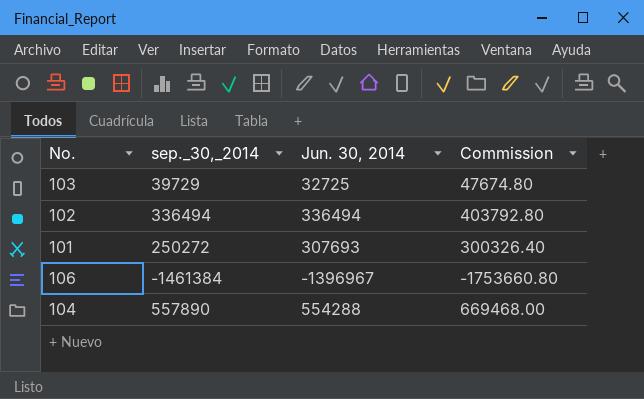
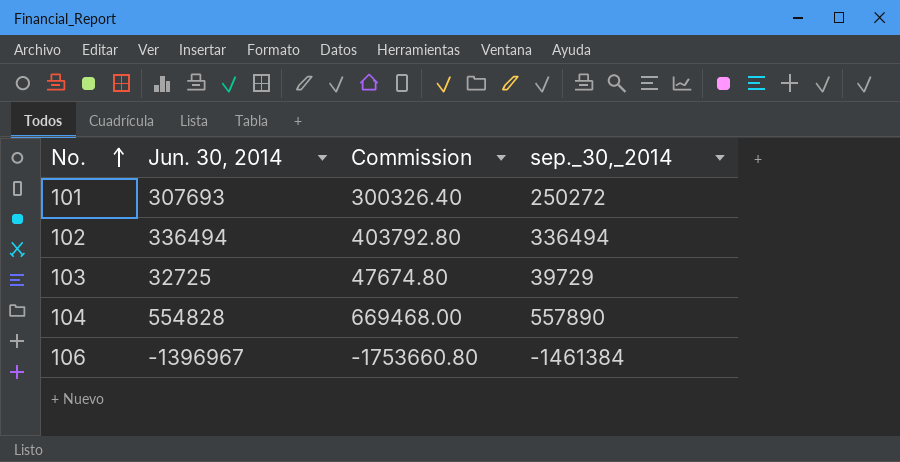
row order: none -> No. ascending
column sep._30,_2014 | position: 2 -> 4
104 | Jun. 30, 2014: 554288 -> 554828

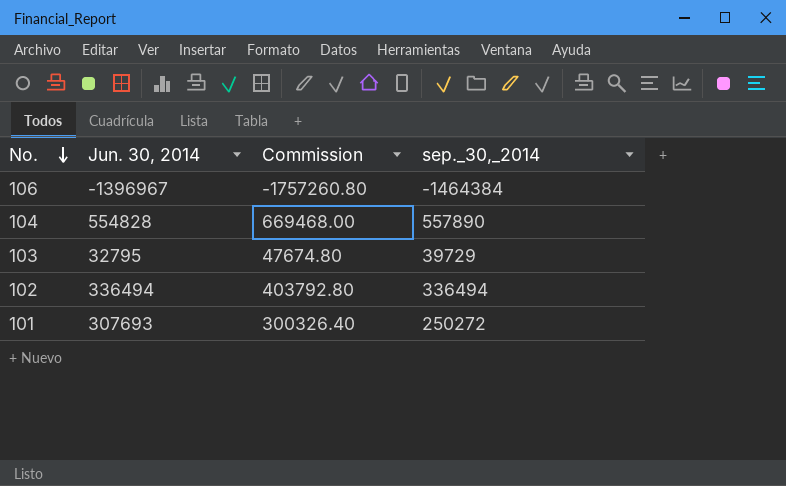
row order: No. ascending -> No. descending
106 | Commission: -1753660.80 -> -1757260.80
106 | sep._30,_2014: -1461384 -> -1464384
103 | Jun. 30, 2014: 32725 -> 32795

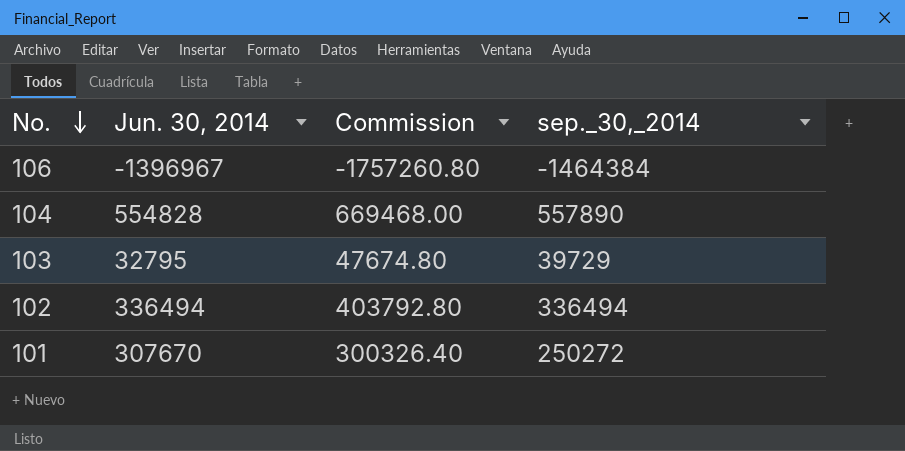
101 | Jun. 30, 2014: 307693 -> 307670

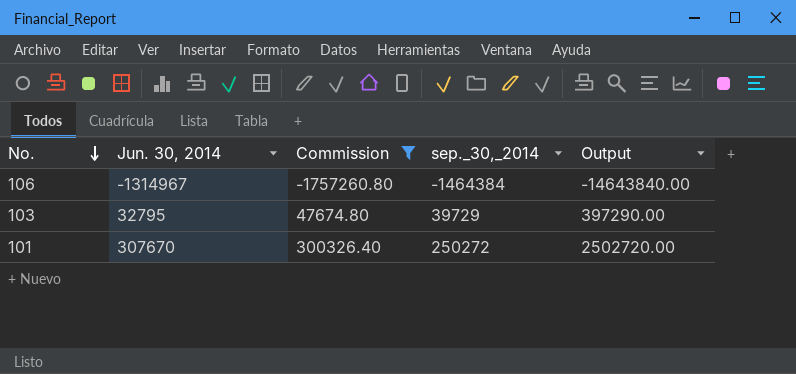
filter: none -> Commission <= 300326.40
column Output | formula: none -> [sep._30,_2014] * 10
106 | Jun. 30, 2014: -1396967 -> -1314967

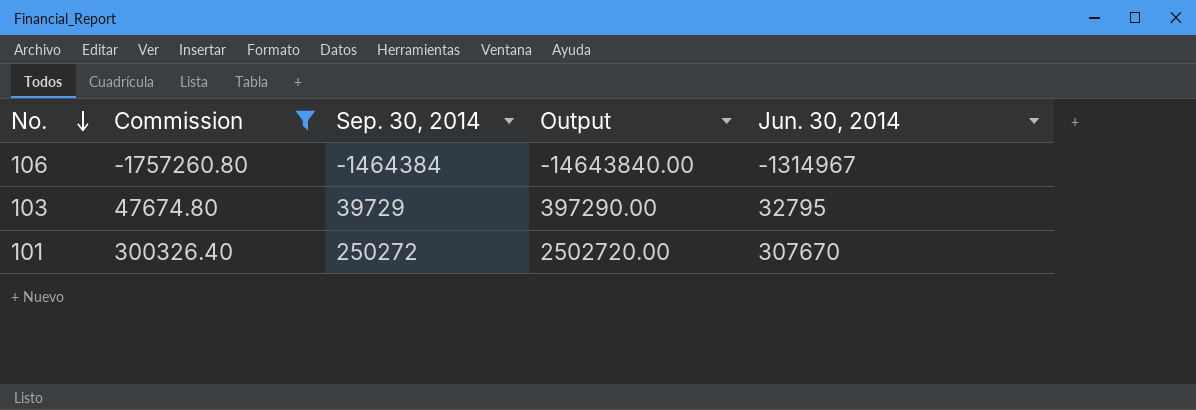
column name: sep._30,_2014 -> Sep. 30, 2014
column Jun. 30, 2014 | position: 2 -> 5

